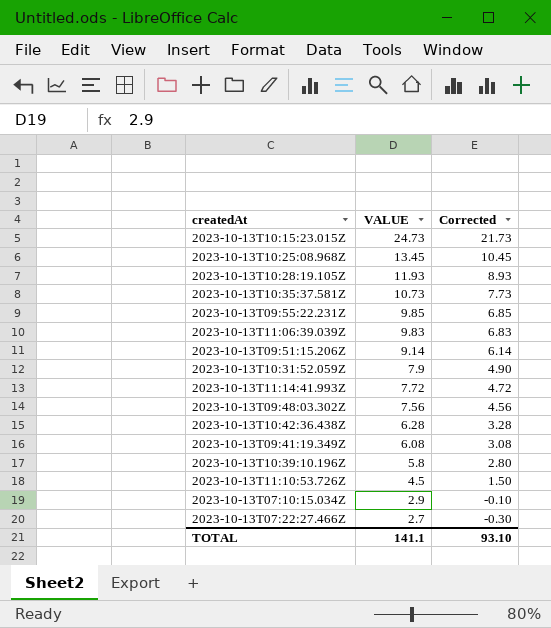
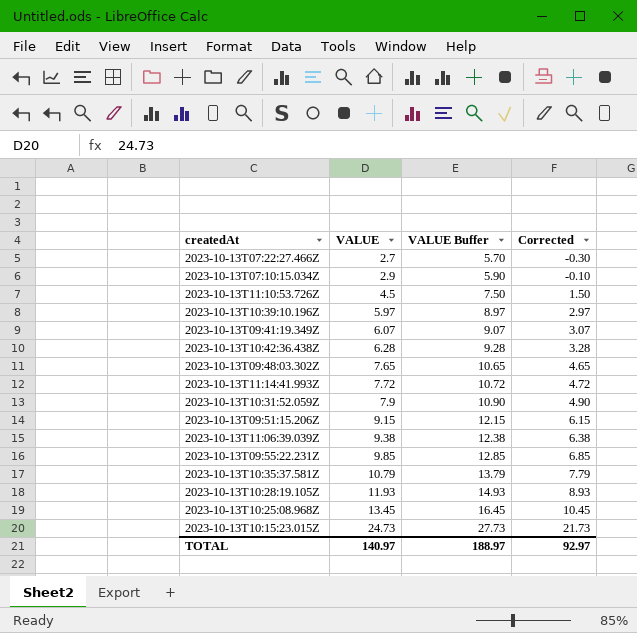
row order: VALUE descending -> VALUE ascending
column VALUE Buffer | formula: none -> [VALUE] + 3
2023-10-13T10:39:10.196Z | VALUE: 5.8 -> 5.97
2023-10-13T10:39:10.196Z | Corrected: 2.80 -> 2.97
2023-10-13T09:41:19.349Z | VALUE: 6.08 -> 6.07
2023-10-13T09:41:19.349Z | Corrected: 3.08 -> 3.07
2023-10-13T09:48:03.302Z | VALUE: 7.56 -> 7.65
2023-10-13T09:48:03.302Z | Corrected: 4.56 -> 4.65
2023-10-13T09:51:15.206Z | VALUE: 9.14 -> 9.15
2023-10-13T09:51:15.206Z | Corrected: 6.14 -> 6.15
2023-10-13T11:06:39.039Z | VALUE: 9.83 -> 9.38
2023-10-13T11:06:39.039Z | Corrected: 6.83 -> 6.38
2023-10-13T10:35:37.581Z | VALUE: 10.73 -> 10.79
2023-10-13T10:35:37.581Z | Corrected: 7.73 -> 7.79
TOTAL | VALUE: 141.1 -> 140.97
TOTAL | Corrected: 93.10 -> 92.97

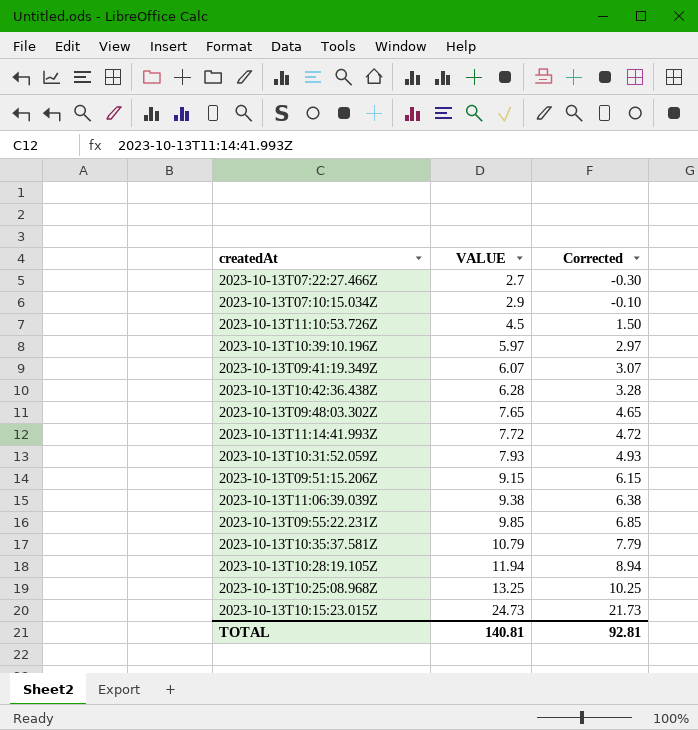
column VALUE Buffer | formula: [VALUE] + 3 -> none
2023-10-13T10:31:52.059Z | VALUE: 7.9 -> 7.93
2023-10-13T10:31:52.059Z | Corrected: 4.90 -> 4.93
2023-10-13T10:28:19.105Z | VALUE: 11.93 -> 11.94
2023-10-13T10:28:19.105Z | Corrected: 8.93 -> 8.94
2023-10-13T10:25:08.968Z | VALUE: 13.45 -> 13.25
2023-10-13T10:25:08.968Z | Corrected: 10.45 -> 10.25
TOTAL | VALUE: 140.97 -> 140.81
TOTAL | Corrected: 92.97 -> 92.81

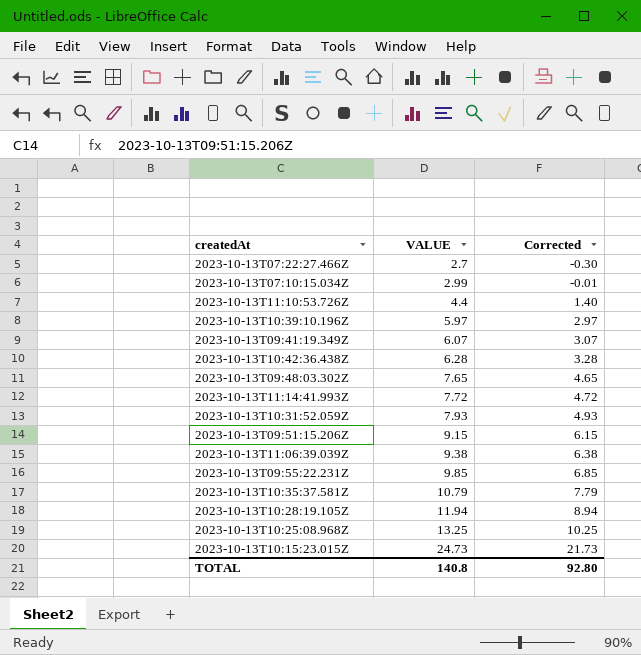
2023-10-13T07:10:15.034Z | VALUE: 2.9 -> 2.99
2023-10-13T07:10:15.034Z | Corrected: -0.10 -> -0.01
2023-10-13T11:10:53.726Z | VALUE: 4.5 -> 4.4
2023-10-13T11:10:53.726Z | Corrected: 1.50 -> 1.40
TOTAL | VALUE: 140.81 -> 140.8
TOTAL | Corrected: 92.81 -> 92.80

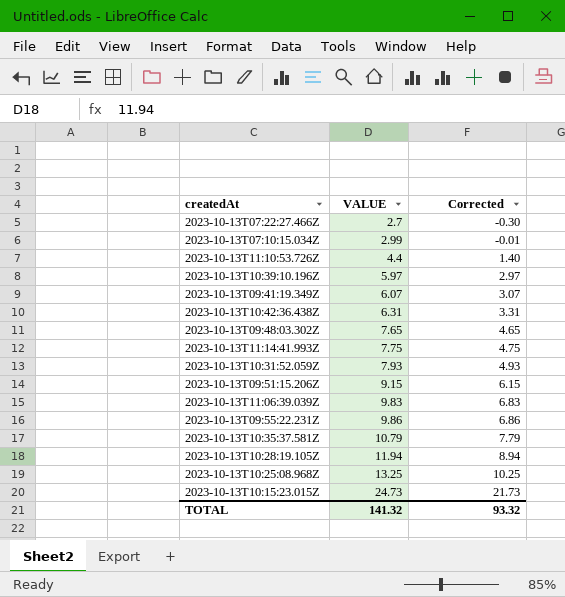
2023-10-13T10:42:36.438Z | VALUE: 6.28 -> 6.31
2023-10-13T10:42:36.438Z | Corrected: 3.28 -> 3.31
2023-10-13T11:14:41.993Z | VALUE: 7.72 -> 7.75
2023-10-13T11:14:41.993Z | Corrected: 4.72 -> 4.75
2023-10-13T11:06:39.039Z | VALUE: 9.38 -> 9.83
2023-10-13T11:06:39.039Z | Corrected: 6.38 -> 6.83
2023-10-13T09:55:22.231Z | VALUE: 9.85 -> 9.86
2023-10-13T09:55:22.231Z | Corrected: 6.85 -> 6.86
TOTAL | VALUE: 140.8 -> 141.32
TOTAL | Corrected: 92.80 -> 93.32

